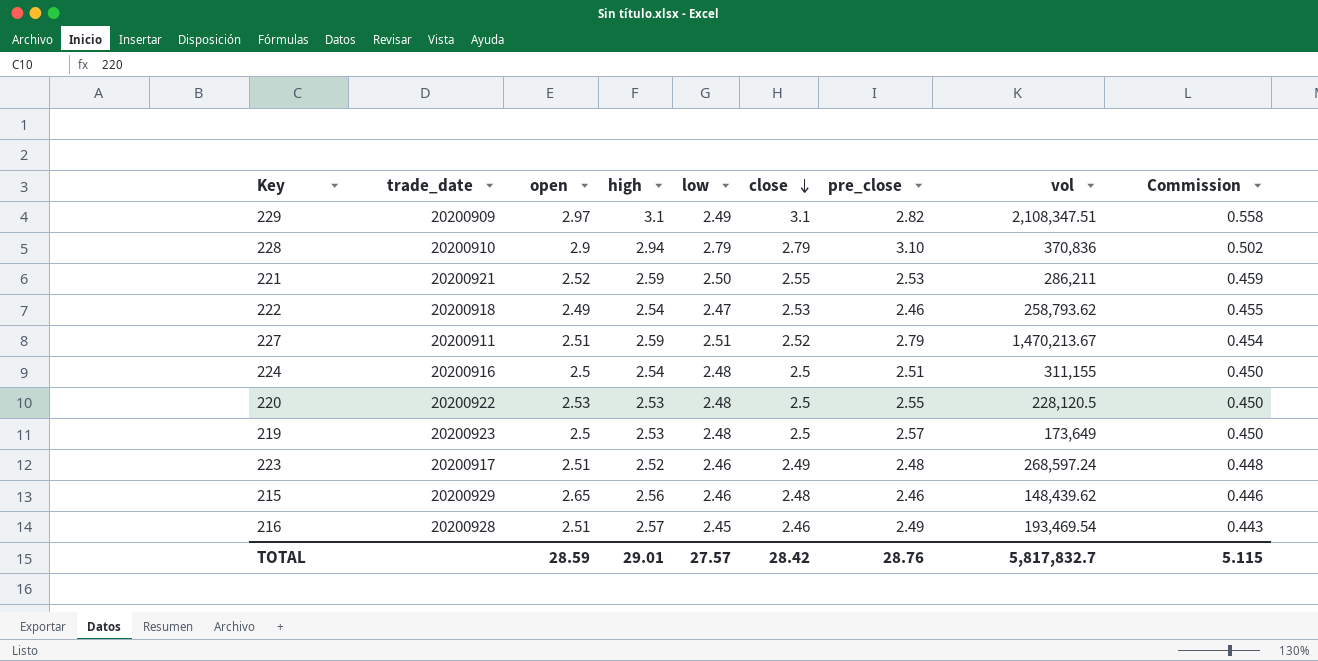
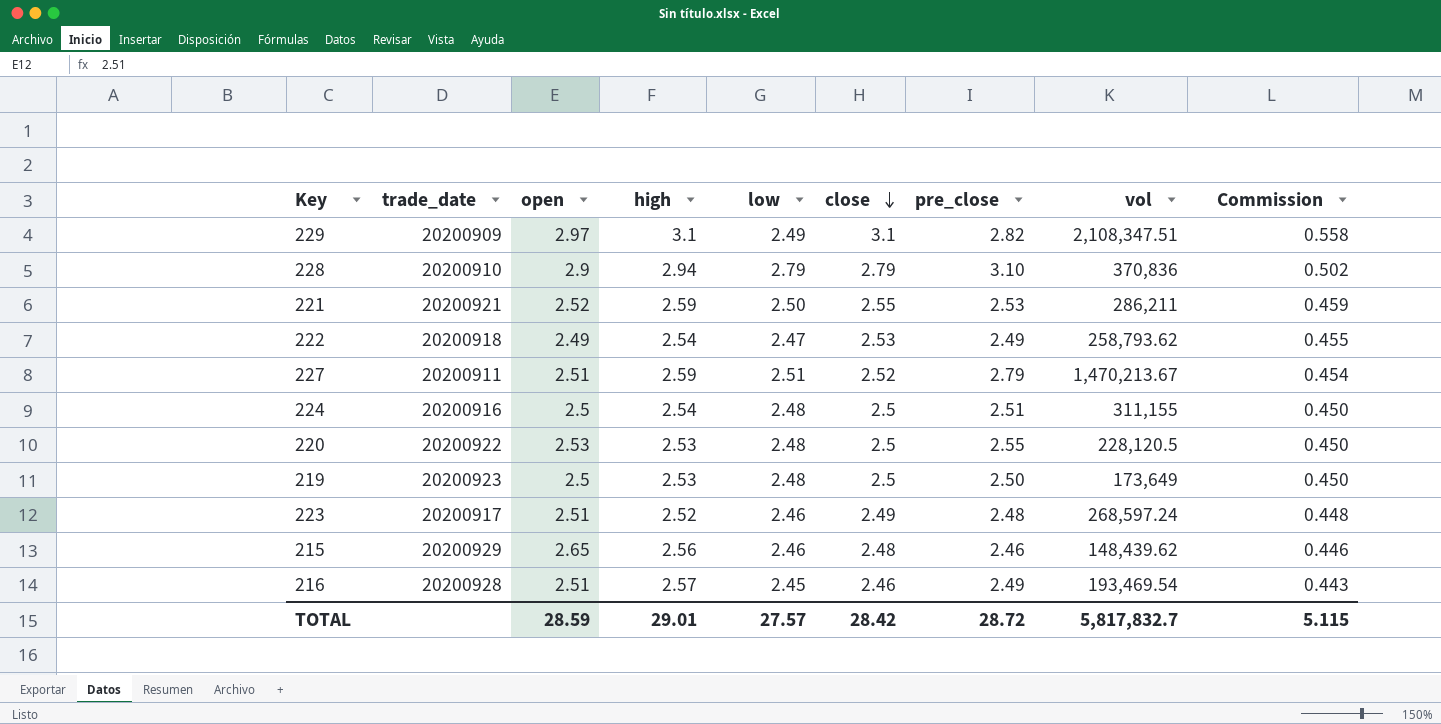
222 | pre_close: 2.46 -> 2.49
219 | pre_close: 2.57 -> 2.50
TOTAL | pre_close: 28.76 -> 28.72

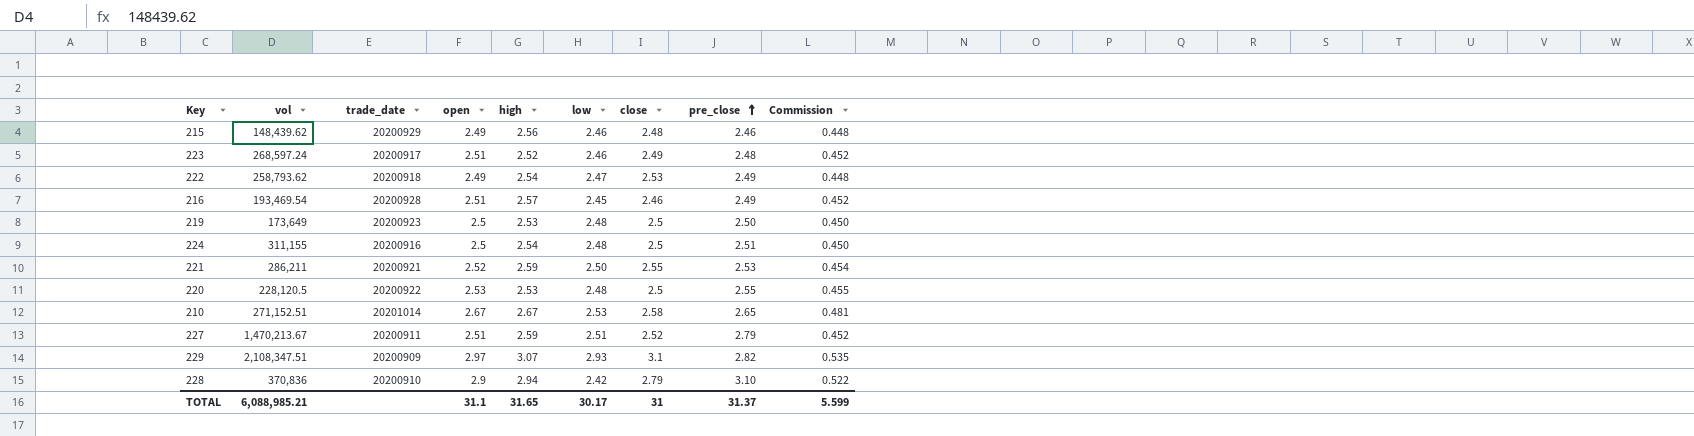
row order: close descending -> pre_close ascending
column vol | position: 8 -> 2
column Commission | formula: [close] * 0.18 -> [open] * 0.18
215 | open: 2.65 -> 2.49
row 210: none -> 271,152.51 | 20201014 | 2.67 | 2.67 | 2.53 | 2.58 | 2.65 | 0.481
229 | high: 3.1 -> 3.07
229 | low: 2.49 -> 2.93
228 | low: 2.79 -> 2.42
TOTAL | vol: 5,817,832.7 -> 6,088,985.21
TOTAL | open: 28.59 -> 31.1
TOTAL | high: 29.01 -> 31.65
TOTAL | low: 27.57 -> 30.17
TOTAL | close: 28.42 -> 31
TOTAL | pre_close: 28.72 -> 31.37
TOTAL | Commission: 5.115 -> 5.599

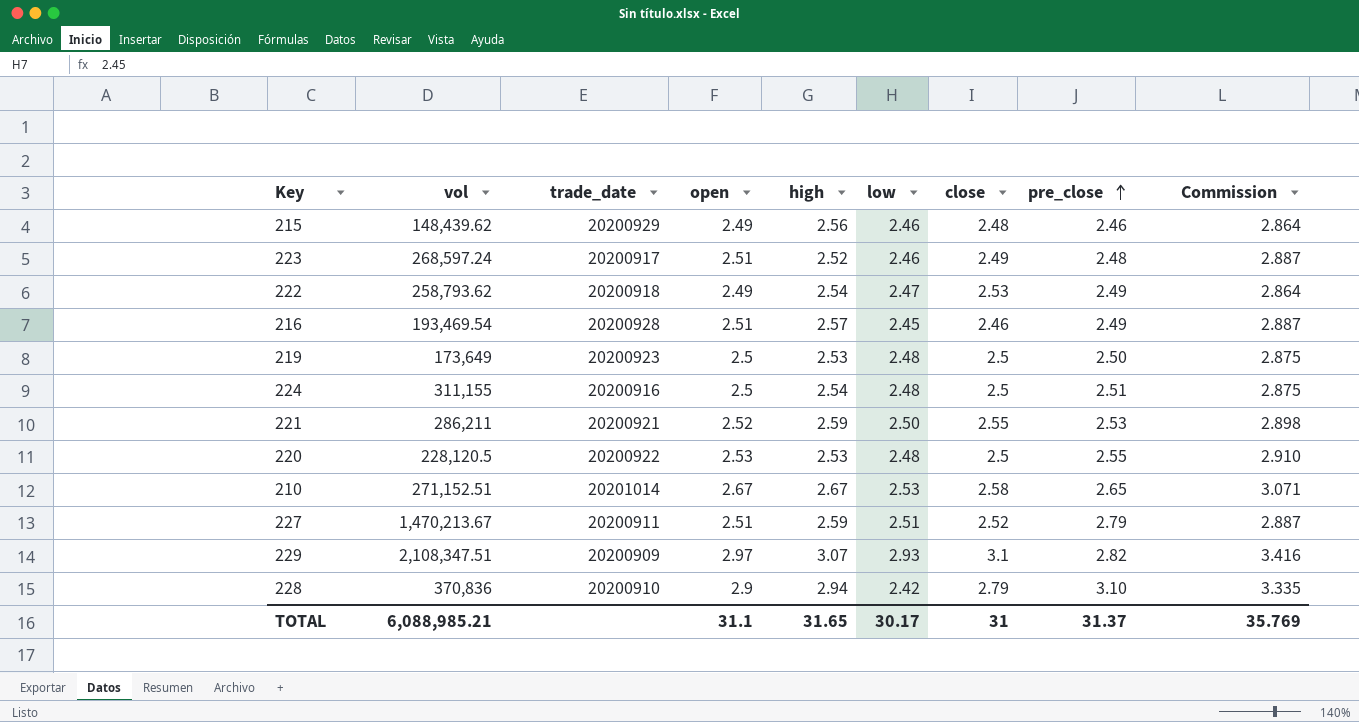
column Commission | formula: [open] * 0.18 -> [open] * 1.15
TOTAL | Commission: 5.599 -> 35.769

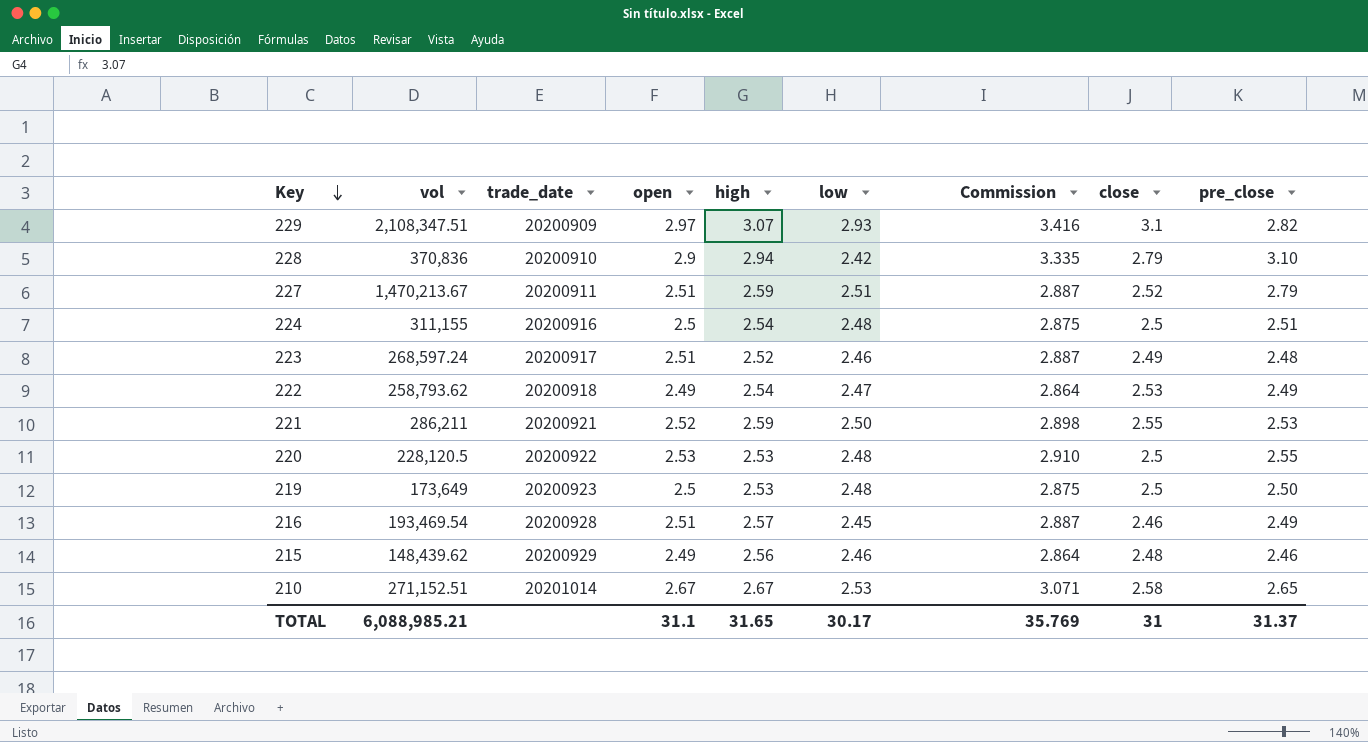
row order: pre_close ascending -> Key descending
column Commission | position: 9 -> 7

